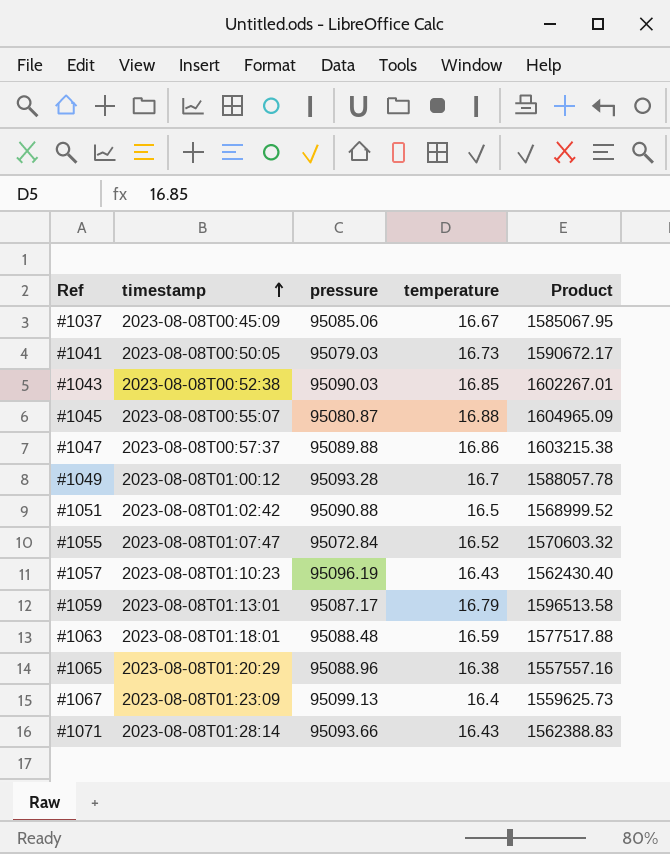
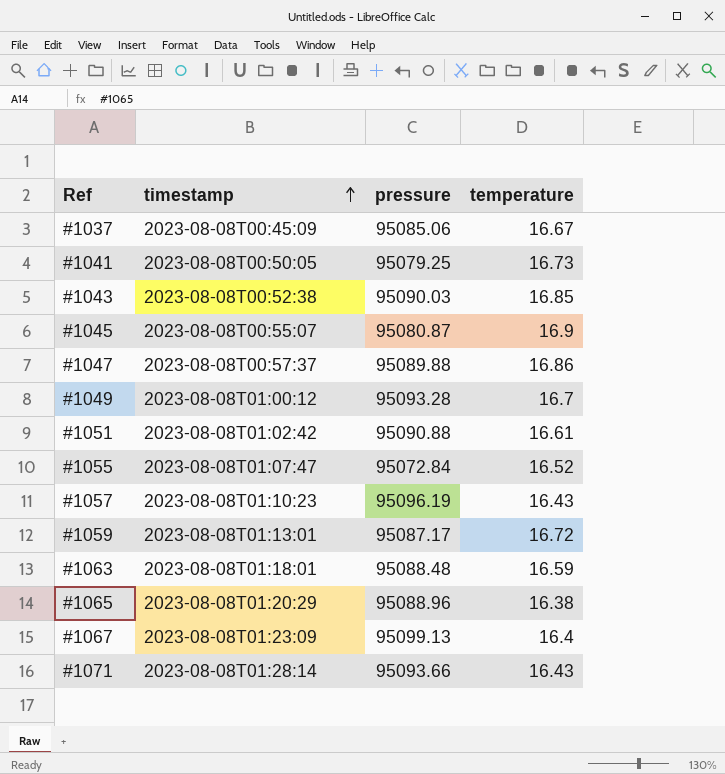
column Product | formula: [pressure] * [temperature] -> none
#1041 | pressure: 95079.03 -> 95079.25
#1045 | temperature: 16.88 -> 16.9
#1051 | temperature: 16.5 -> 16.61
#1059 | temperature: 16.79 -> 16.72

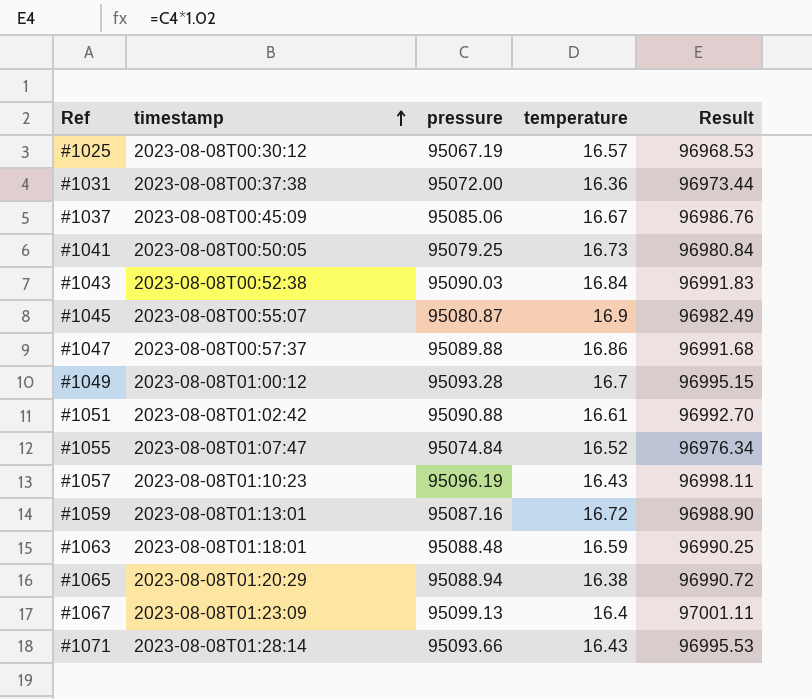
column Result | formula: none -> [pressure] * 1.02
row #1025: none -> 2023-08-08T00:30:12 | 95067.19 | 16.57 | 96968.53
row #1031: none -> 2023-08-08T00:37:38 | 95072.00 | 16.36 | 96973.44
#1043 | temperature: 16.85 -> 16.84
#1055 | pressure: 95072.84 -> 95074.84
#1059 | pressure: 95087.17 -> 95087.16
#1065 | pressure: 95088.96 -> 95088.94

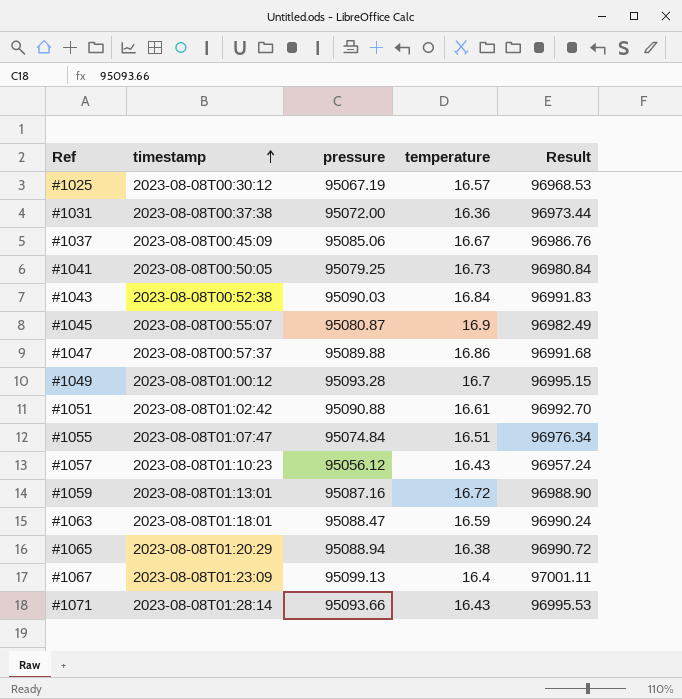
#1055 | temperature: 16.52 -> 16.51
#1057 | pressure: 95096.19 -> 95056.12
#1057 | Result: 96998.11 -> 96957.24
#1063 | pressure: 95088.48 -> 95088.47
#1063 | Result: 96990.25 -> 96990.24

